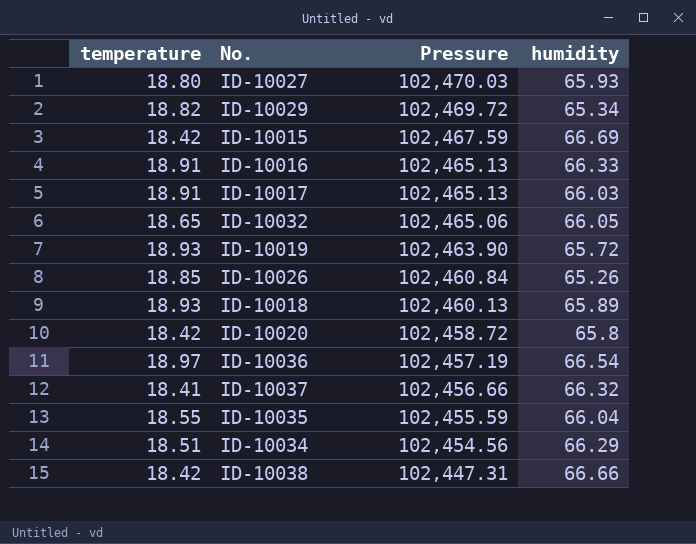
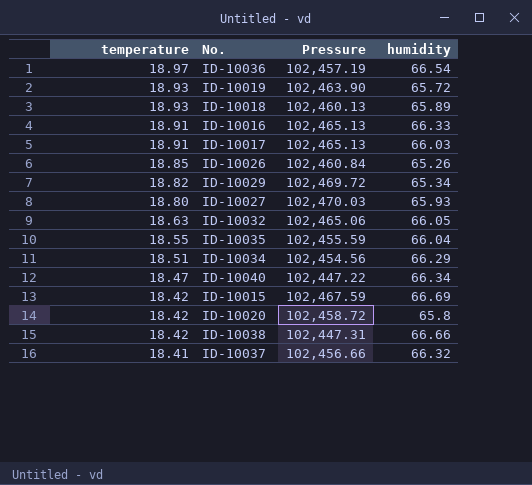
row order: Pressure descending -> temperature descending
ID-10032 | temperature: 18.65 -> 18.63
row ID-10040: none -> 18.47 | 102,447.22 | 66.34

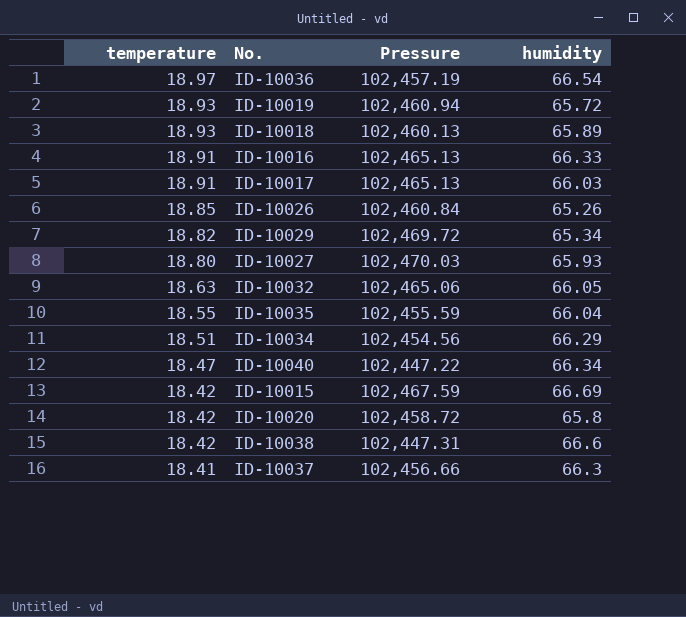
ID-10019 | Pressure: 102,463.90 -> 102,460.94
ID-10038 | humidity: 66.66 -> 66.6
ID-10037 | humidity: 66.32 -> 66.3

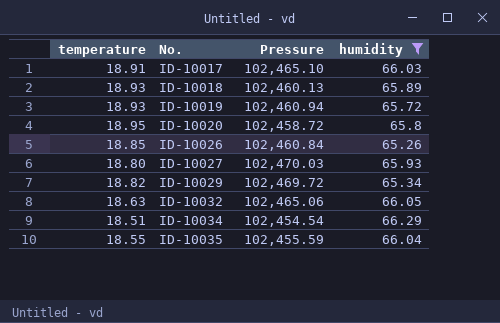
filter: none -> humidity <= 66.29
row order: temperature descending -> No. ascending
ID-10017 | Pressure: 102,465.13 -> 102,465.10
ID-10020 | temperature: 18.42 -> 18.95
ID-10034 | Pressure: 102,454.56 -> 102,454.54

